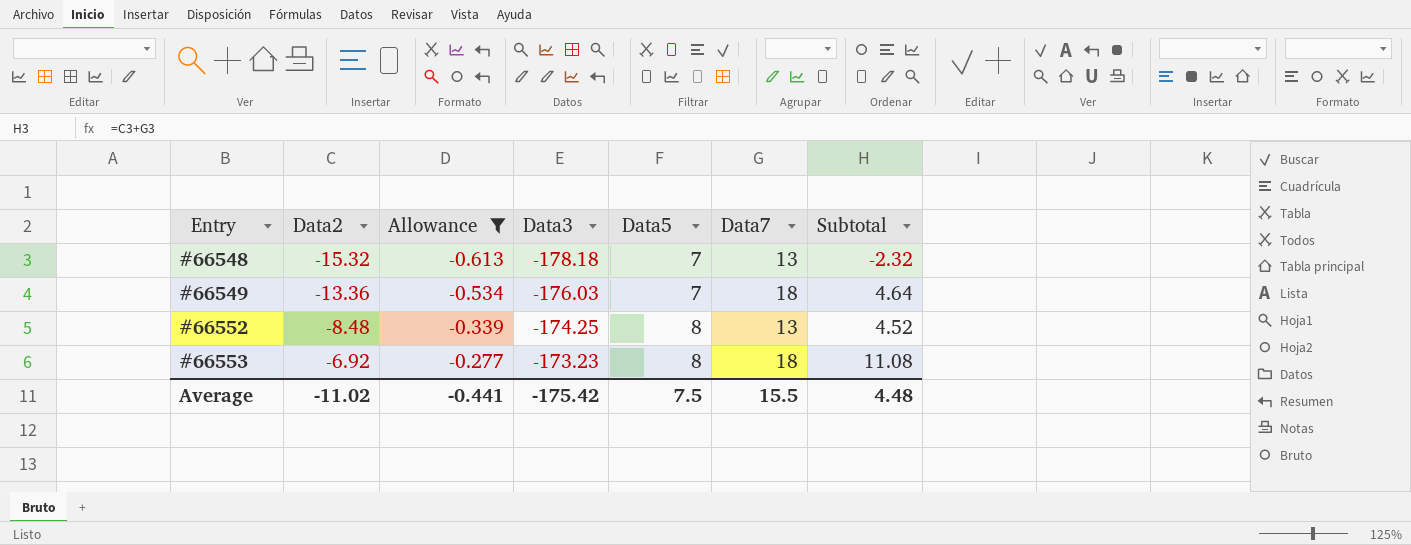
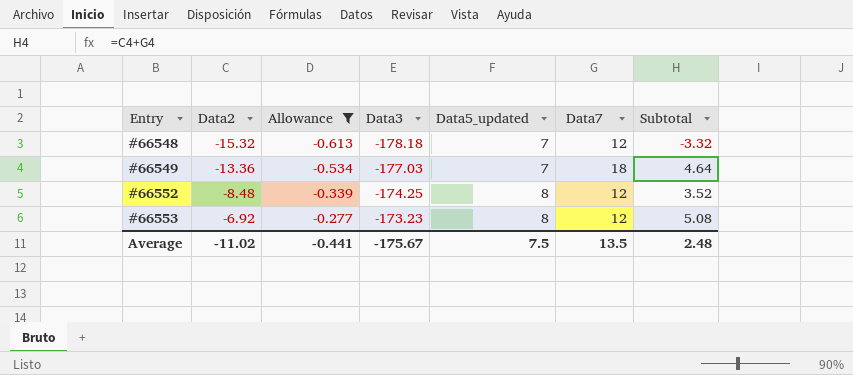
column name: Data5 -> Data5_updated
#66548 | Data7: 13 -> 12
#66548 | Subtotal: -2.32 -> -3.32
#66549 | Data3: -176.03 -> -177.03
#66552 | Data7: 13 -> 12
#66552 | Subtotal: 4.52 -> 3.52
#66553 | Data7: 18 -> 12
#66553 | Subtotal: 11.08 -> 5.08
Average | Data3: -175.42 -> -175.67
Average | Data7: 15.5 -> 13.5
Average | Subtotal: 4.48 -> 2.48

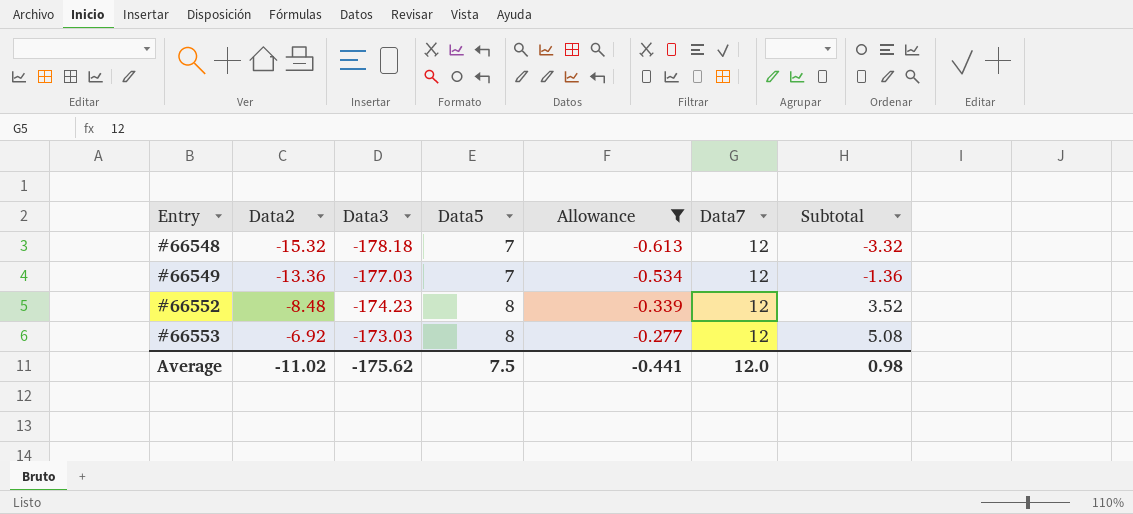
column name: Data5_updated -> Data5
column Allowance | position: 3 -> 5
#66549 | Data7: 18 -> 12
#66549 | Subtotal: 4.64 -> -1.36
#66552 | Data3: -174.25 -> -174.23
#66553 | Data3: -173.23 -> -173.03
Average | Data3: -175.67 -> -175.62
Average | Data7: 13.5 -> 12.0
Average | Subtotal: 2.48 -> 0.98

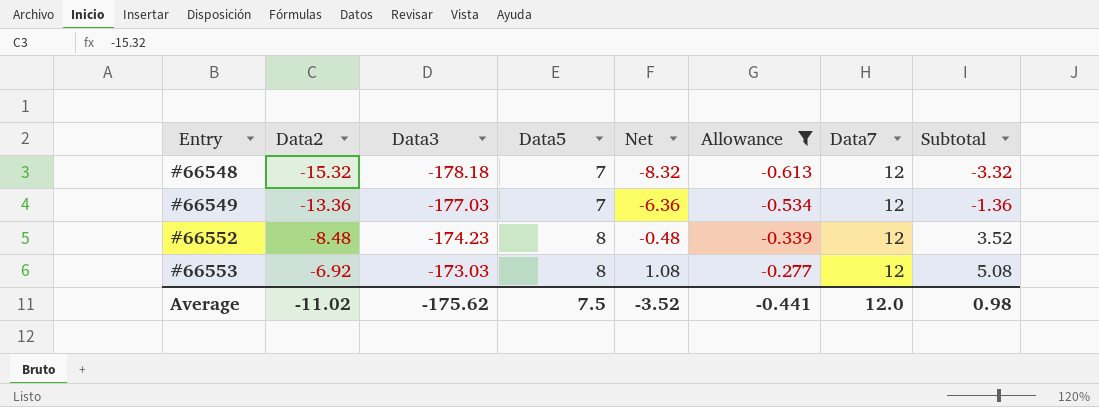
column Net | formula: none -> [Data2] + [Data5]

